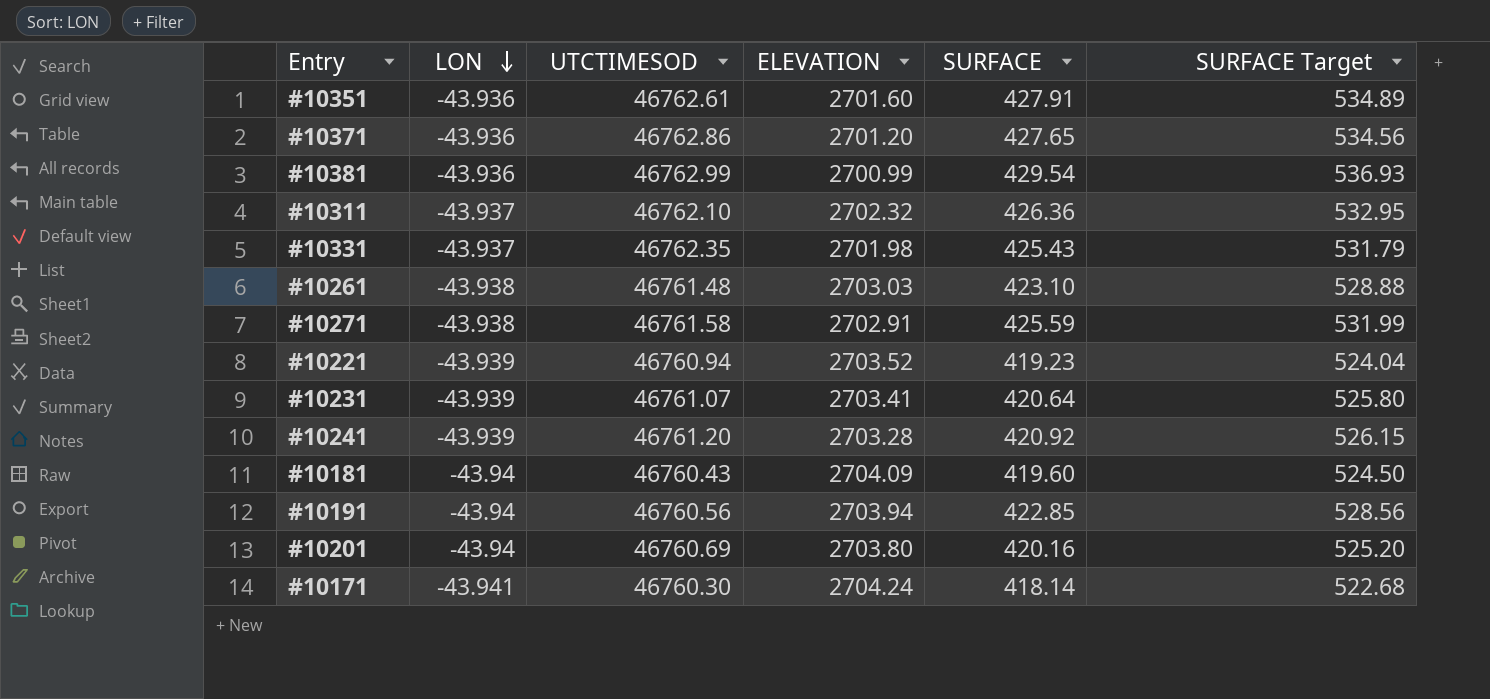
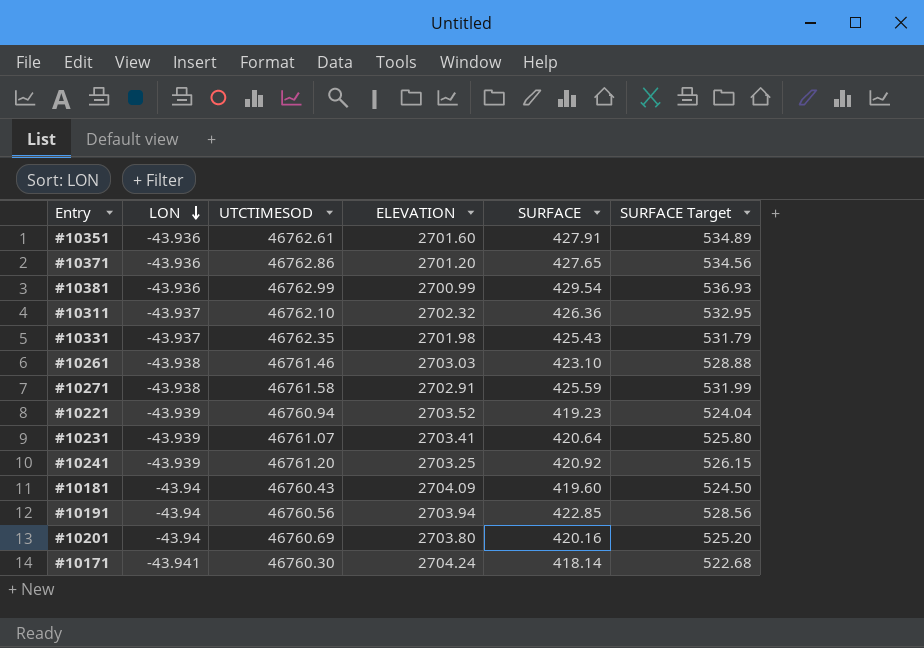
#10261 | UTCTIMESOD: 46761.48 -> 46761.46
#10241 | ELEVATION: 2703.28 -> 2703.25

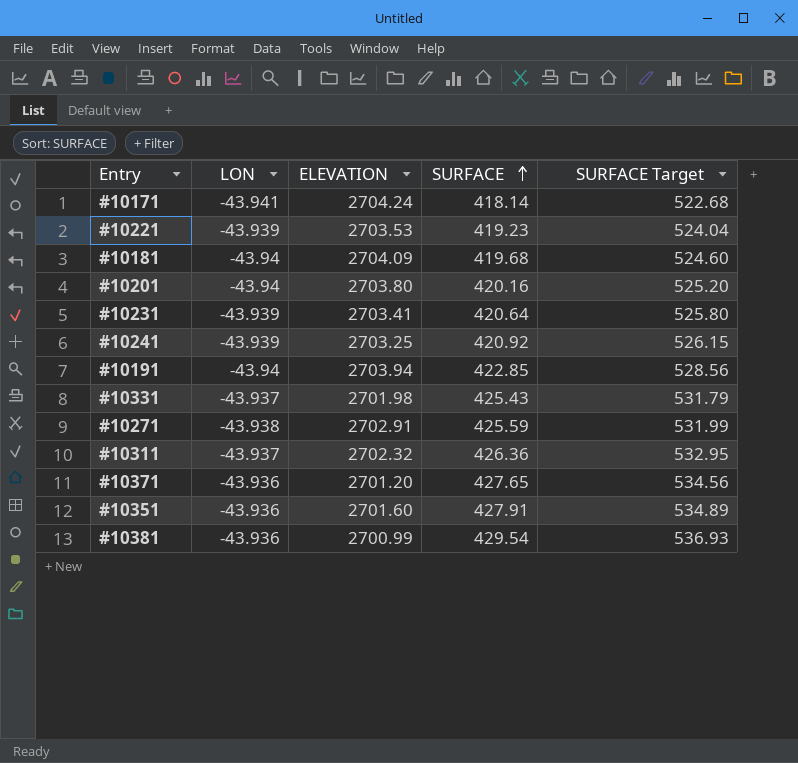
row order: LON descending -> SURFACE ascending
column UTCTIMESOD | position: 3 -> none
row #10261: -43.938 | 46761.46 | 2703.03 | 423.10 | 528.88 -> none
#10221 | ELEVATION: 2703.52 -> 2703.53
#10181 | SURFACE: 419.60 -> 419.68
#10181 | SURFACE Target: 524.50 -> 524.60

